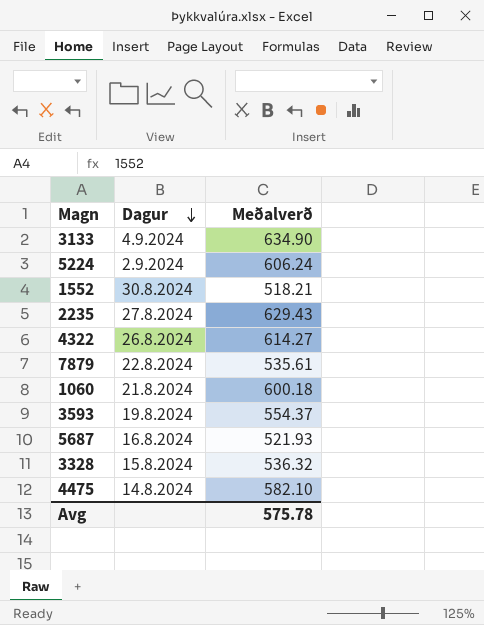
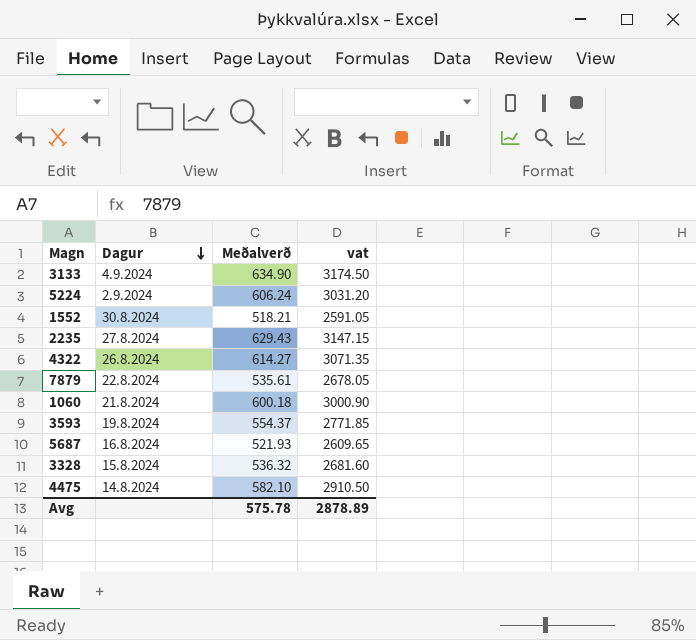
column vat | formula: none -> [Meðalverð] * 5

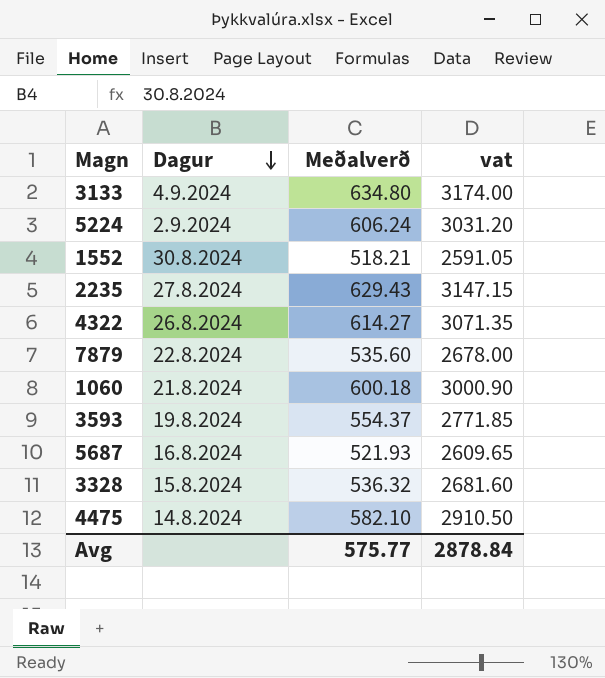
3133 | Meðalverð: 634.90 -> 634.80
3133 | vat: 3174.50 -> 3174.00
7879 | Meðalverð: 535.61 -> 535.60
7879 | vat: 2678.05 -> 2678.00
Avg | Meðalverð: 575.78 -> 575.77
Avg | vat: 2878.89 -> 2878.84

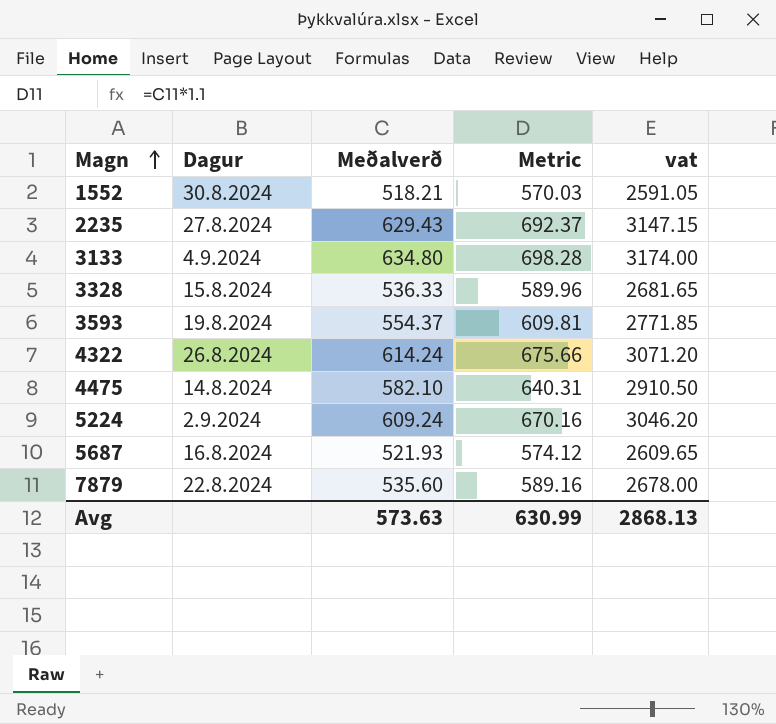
row order: Dagur descending -> Magn ascending
column Metric | formula: none -> [Meðalverð] * 1.1
row 1060: 21.8.2024 | 600.18 | 3000.90 -> none
3328 | Meðalverð: 536.32 -> 536.33
3328 | vat: 2681.60 -> 2681.65
4322 | Meðalverð: 614.27 -> 614.24
4322 | vat: 3071.35 -> 3071.20
5224 | Meðalverð: 606.24 -> 609.24
5224 | vat: 3031.20 -> 3046.20
Avg | Meðalverð: 575.77 -> 573.63
Avg | vat: 2878.84 -> 2868.13

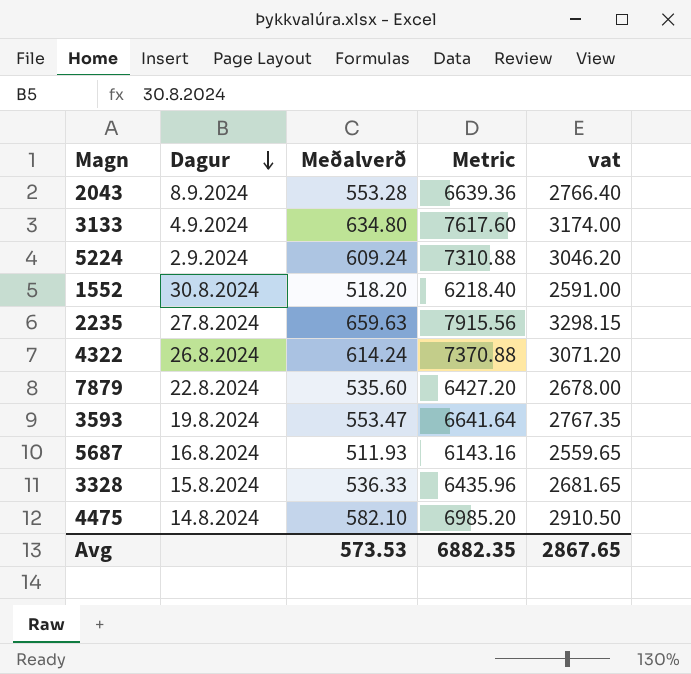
row order: Magn ascending -> Dagur descending
column Metric | formula: [Meðalverð] * 1.1 -> [Meðalverð] * 12
row 2043: none -> 8.9.2024 | 553.28 | 6639.36 | 2766.40
1552 | Meðalverð: 518.21 -> 518.20
1552 | vat: 2591.05 -> 2591.00
2235 | Meðalverð: 629.43 -> 659.63
2235 | vat: 3147.15 -> 3298.15
3593 | Meðalverð: 554.37 -> 553.47
3593 | vat: 2771.85 -> 2767.35
5687 | Meðalverð: 521.93 -> 511.93
5687 | vat: 2609.65 -> 2559.65
Avg | Meðalverð: 573.63 -> 573.53
Avg | Metric: 630.99 -> 6882.35
Avg | vat: 2868.13 -> 2867.65

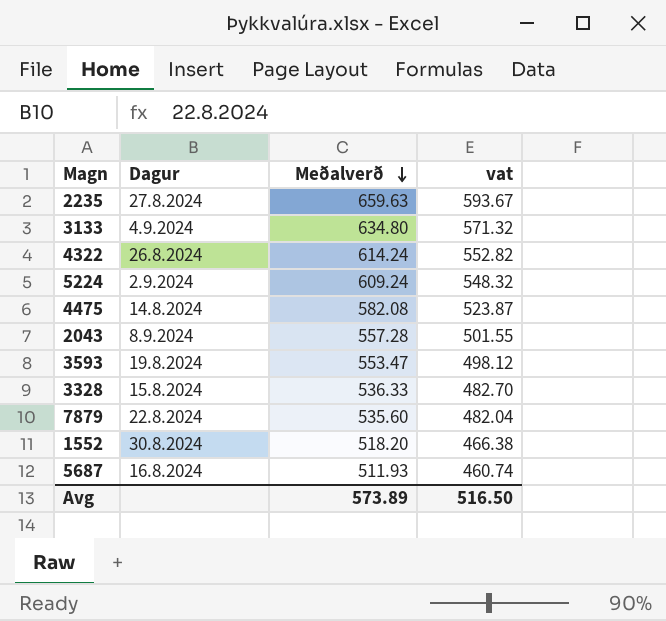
row order: Dagur descending -> Meðalverð descending
column Metric | formula: [Meðalverð] * 12 -> none
column vat | formula: [Meðalverð] * 5 -> [Meðalverð] * 0.9
4475 | Meðalverð: 582.10 -> 582.08
2043 | Meðalverð: 553.28 -> 557.28
Avg | Meðalverð: 573.53 -> 573.89
Avg | vat: 2867.65 -> 516.50

